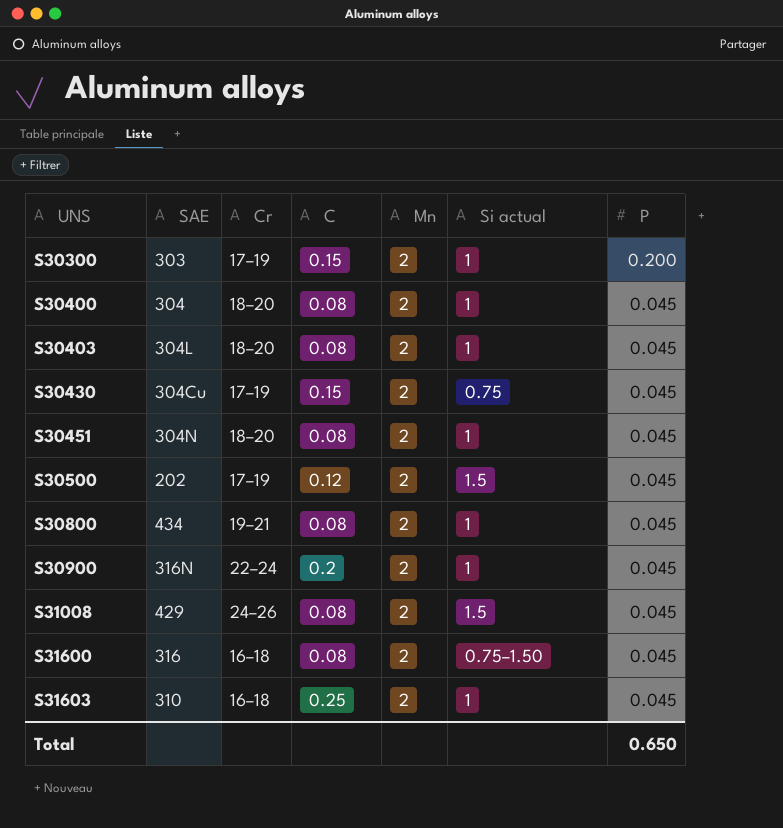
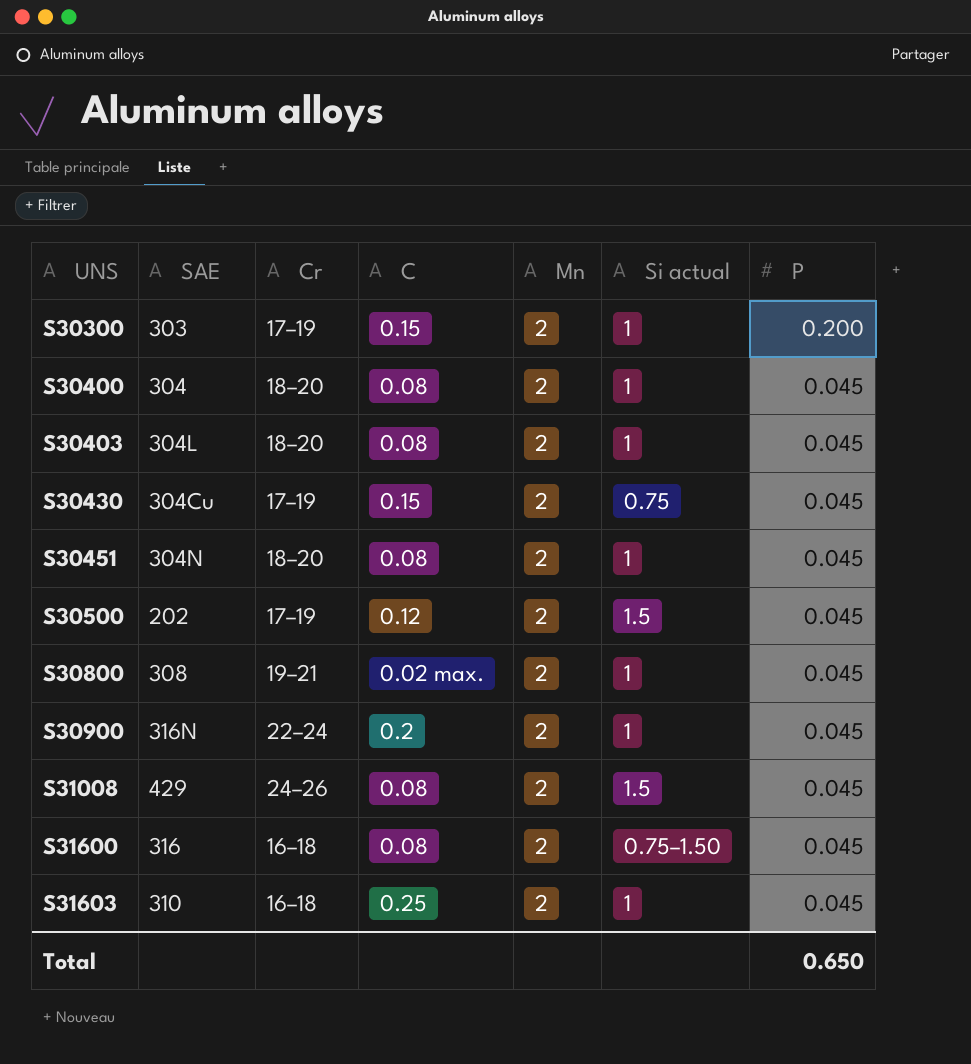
S30800 | SAE: 434 -> 308
S30800 | C: 0.08 -> 0.02 max.

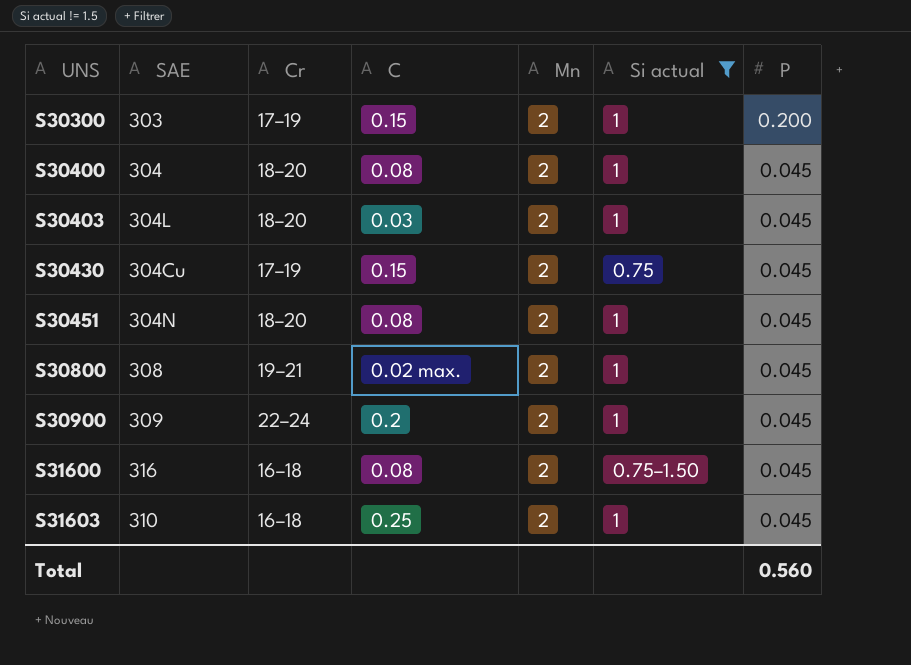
filter: none -> Si actual != 1.5
S30403 | C: 0.08 -> 0.03
S30900 | SAE: 316N -> 309
Total | P: 0.650 -> 0.560

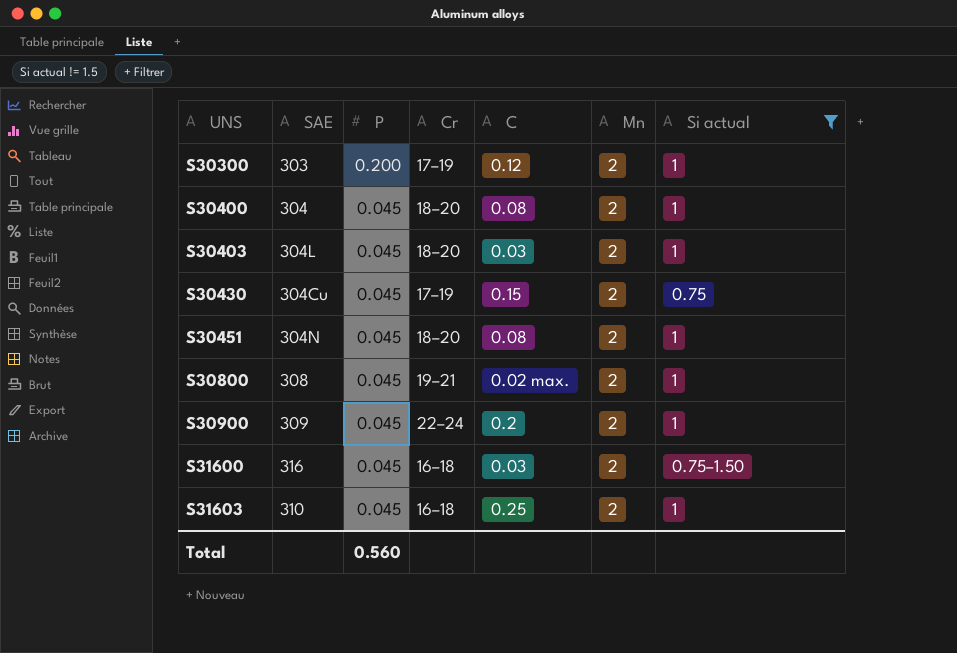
column P | position: 7 -> 3
S30300 | C: 0.15 -> 0.12
S31600 | C: 0.08 -> 0.03

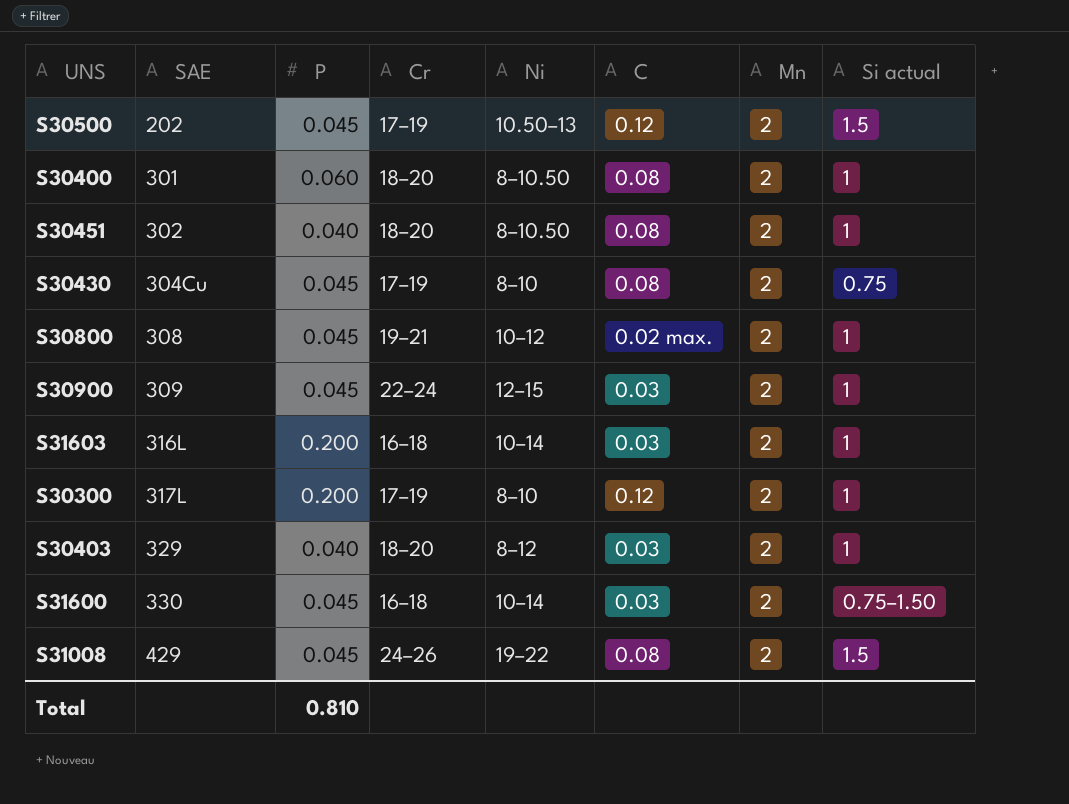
filter: Si actual != 1.5 -> none
row order: UNS ascending -> SAE ascending
column Ni | position: none -> 5
S30400 | SAE: 304 -> 301
S30400 | P: 0.045 -> 0.060
S30451 | SAE: 304N -> 302
S30451 | P: 0.045 -> 0.040
S30430 | C: 0.15 -> 0.08
S30900 | C: 0.2 -> 0.03
S31603 | SAE: 310 -> 316L
S31603 | P: 0.045 -> 0.200
S31603 | C: 0.25 -> 0.03
S30300 | SAE: 303 -> 317L
S30403 | SAE: 304L -> 329
S30403 | P: 0.045 -> 0.040
S31600 | SAE: 316 -> 330
Total | P: 0.560 -> 0.810

